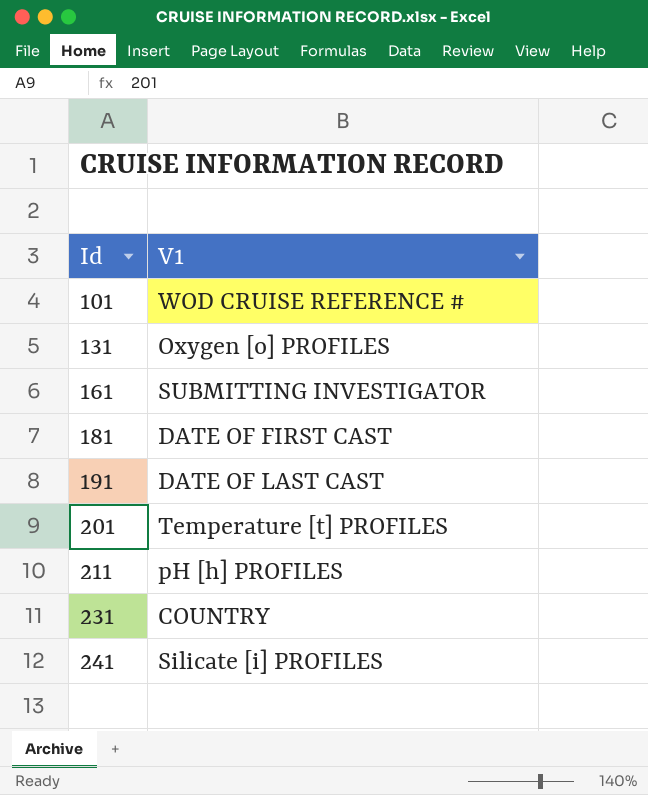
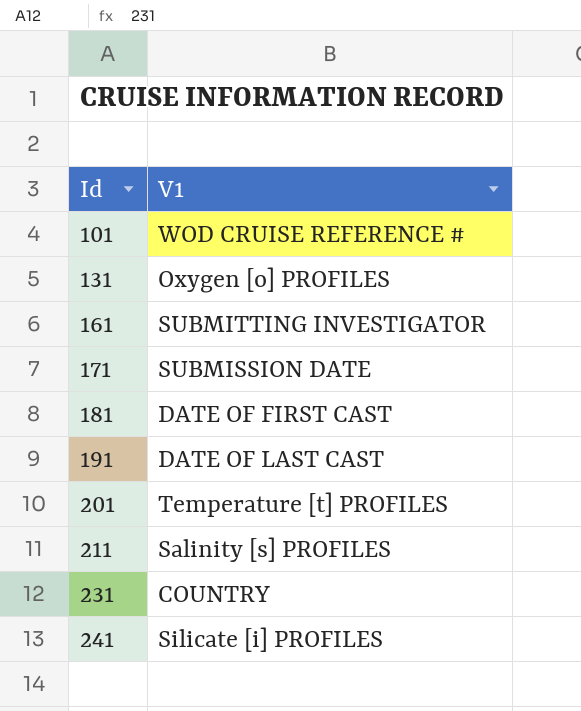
row 171: none -> SUBMISSION DATE
211 | V1: pH [h] PROFILES -> Salinity [s] PROFILES

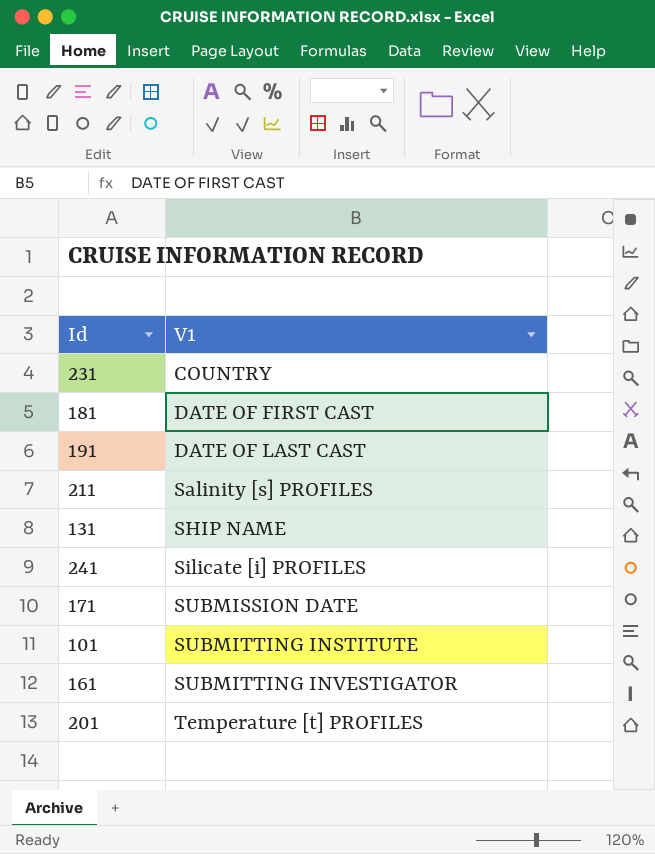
row order: Id ascending -> V1 ascending
131 | V1: Oxygen [o] PROFILES -> SHIP NAME
101 | V1: WOD CRUISE REFERENCE # -> SUBMITTING INSTITUTE

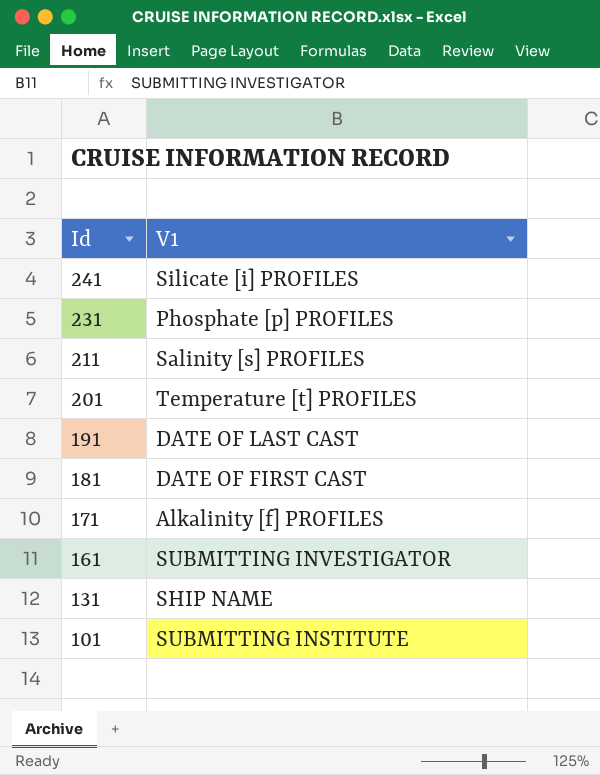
row order: V1 ascending -> Id descending
231 | V1: COUNTRY -> Phosphate [p] PROFILES
171 | V1: SUBMISSION DATE -> Alkalinity [f] PROFILES

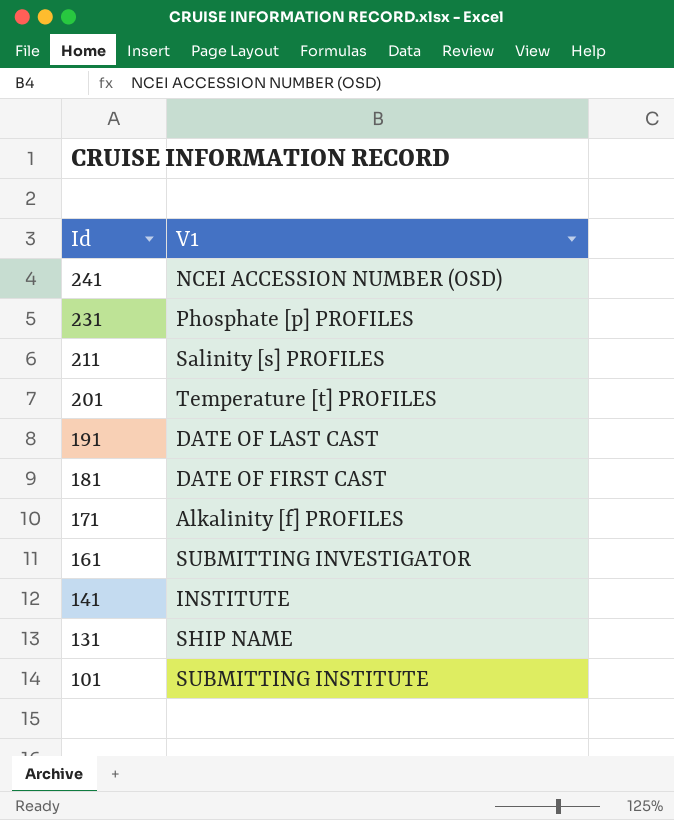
241 | V1: Silicate [i] PROFILES -> NCEI ACCESSION NUMBER (OSD)
row 141: none -> INSTITUTE

